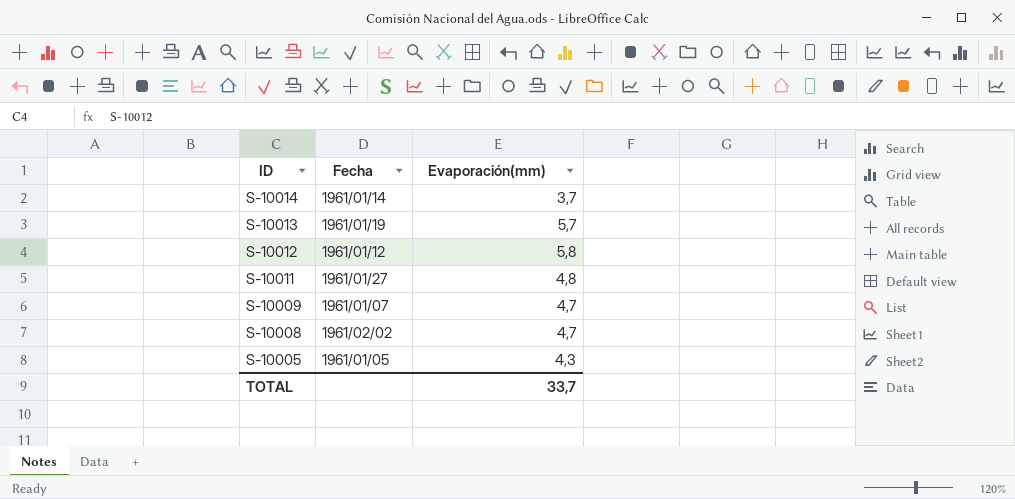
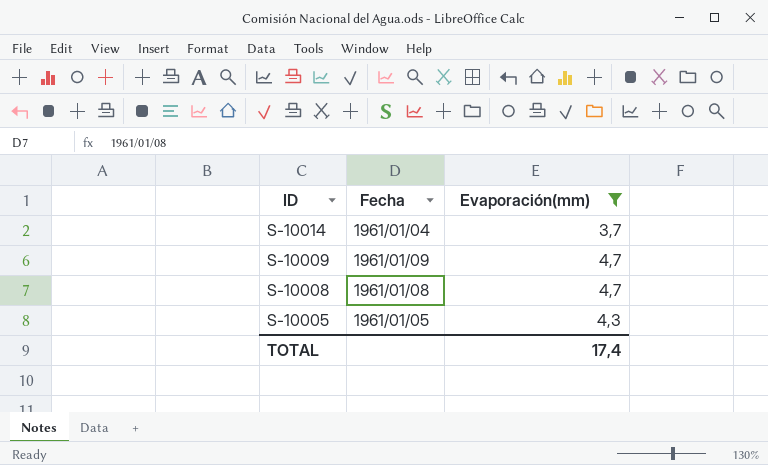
filter: none -> Evaporación(mm) <= 4,7
S-10014 | Fecha: 1961/01/14 -> 1961/01/04
S-10009 | Fecha: 1961/01/07 -> 1961/01/09
S-10008 | Fecha: 1961/02/02 -> 1961/01/08
TOTAL | Evaporación(mm): 33,7 -> 17,4

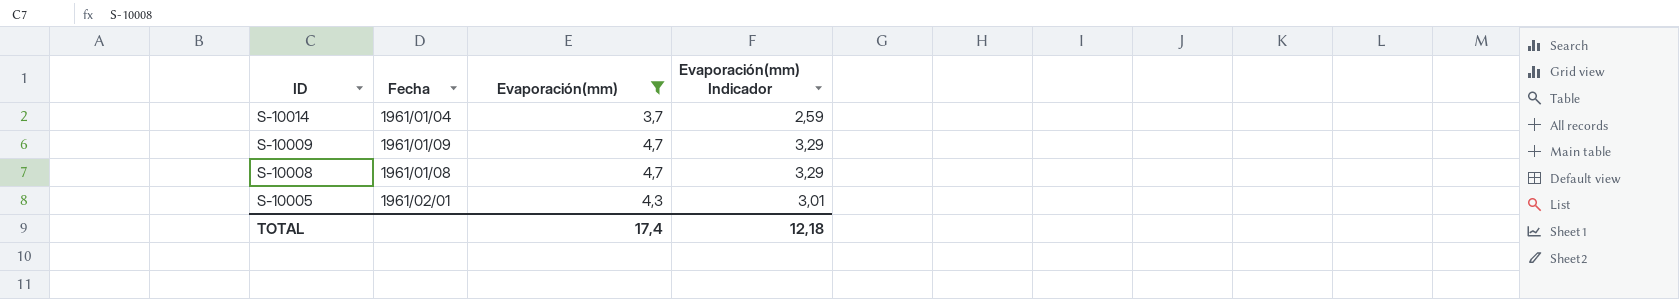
column Evaporación(mm) Indicador | formula: none -> [Evaporación(mm)] * 0,7
S-10005 | Fecha: 1961/01/05 -> 1961/02/01

